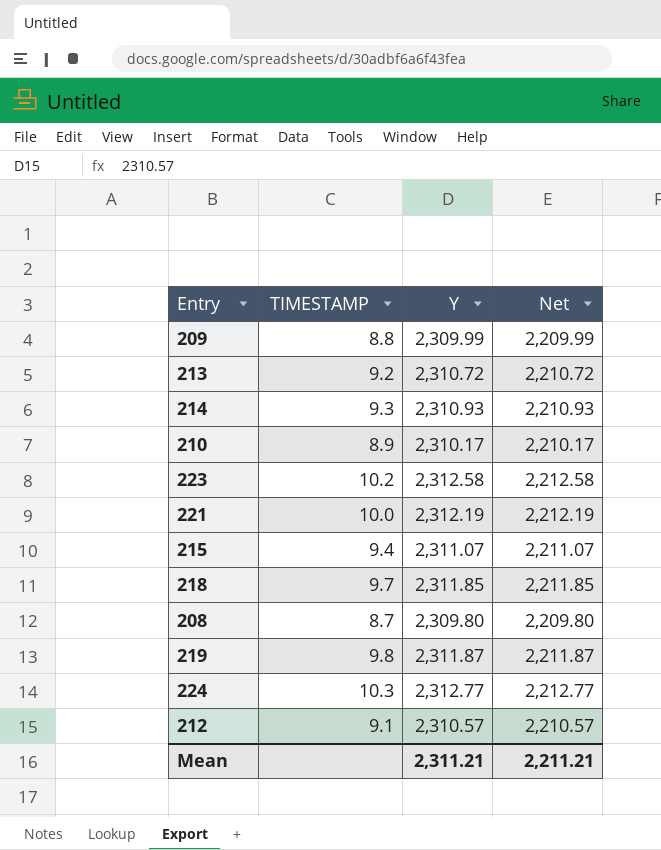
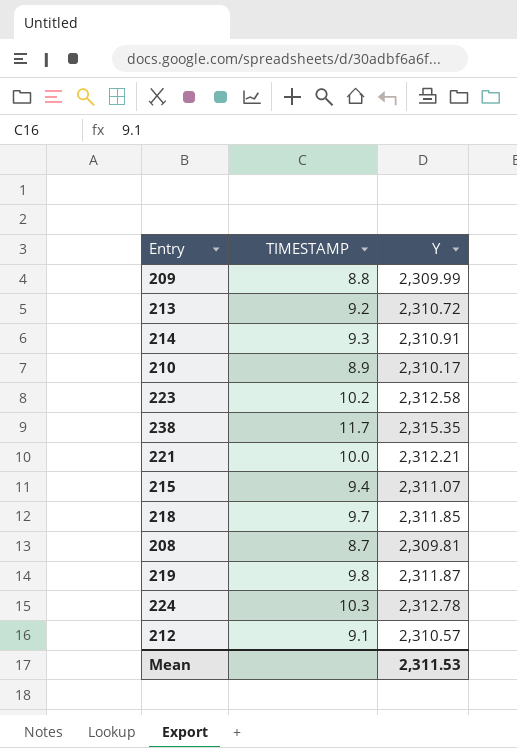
column Net | formula: [Y] - 100 -> none
214 | Y: 2,310.93 -> 2,310.91
row 238: none -> 11.7 | 2,315.35
221 | Y: 2,312.19 -> 2,312.21
208 | Y: 2,309.80 -> 2,309.81
224 | Y: 2,312.77 -> 2,312.78
Mean | Y: 2,311.21 -> 2,311.53

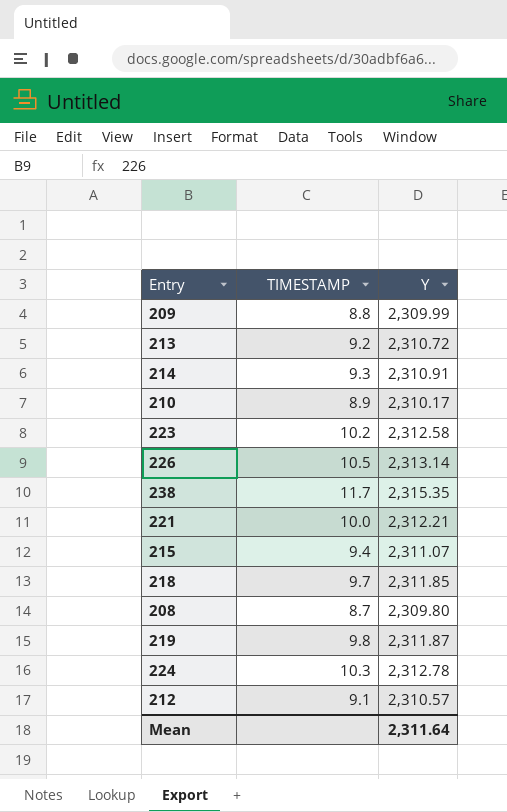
row 226: none -> 10.5 | 2,313.14
208 | Y: 2,309.81 -> 2,309.80
Mean | Y: 2,311.53 -> 2,311.64

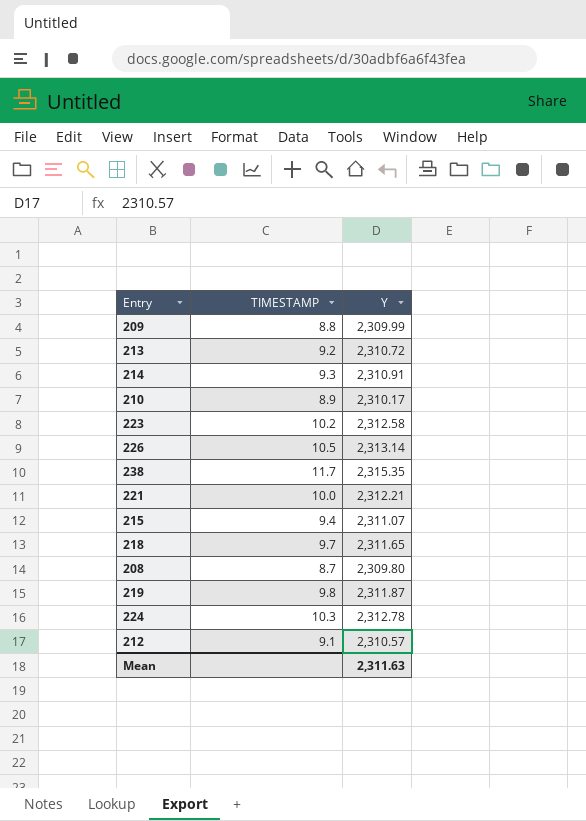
218 | Y: 2,311.85 -> 2,311.65
Mean | Y: 2,311.64 -> 2,311.63

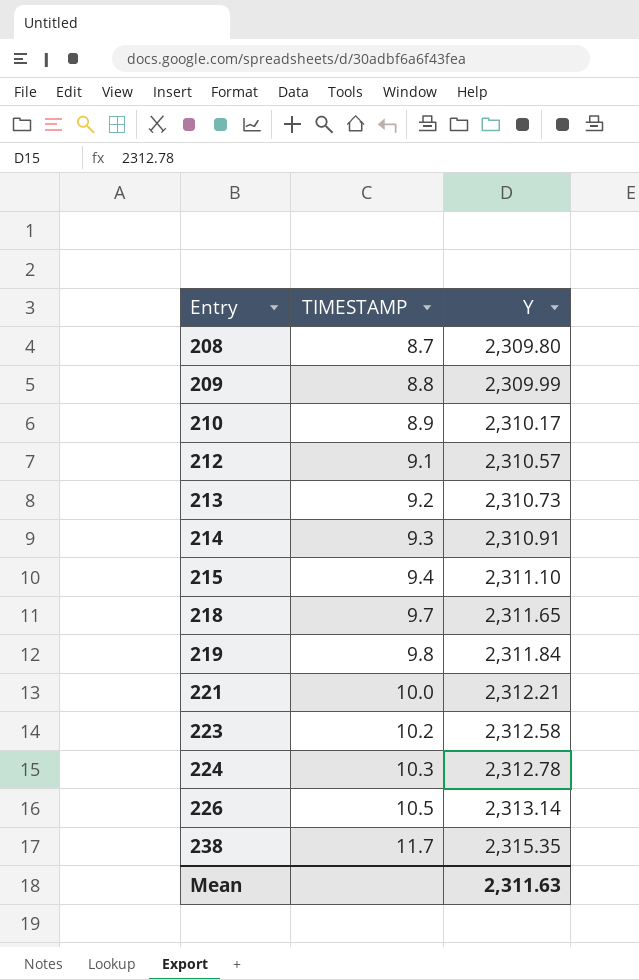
row order: none -> Entry ascending
213 | Y: 2,310.72 -> 2,310.73
215 | Y: 2,311.07 -> 2,311.10
219 | Y: 2,311.87 -> 2,311.84

